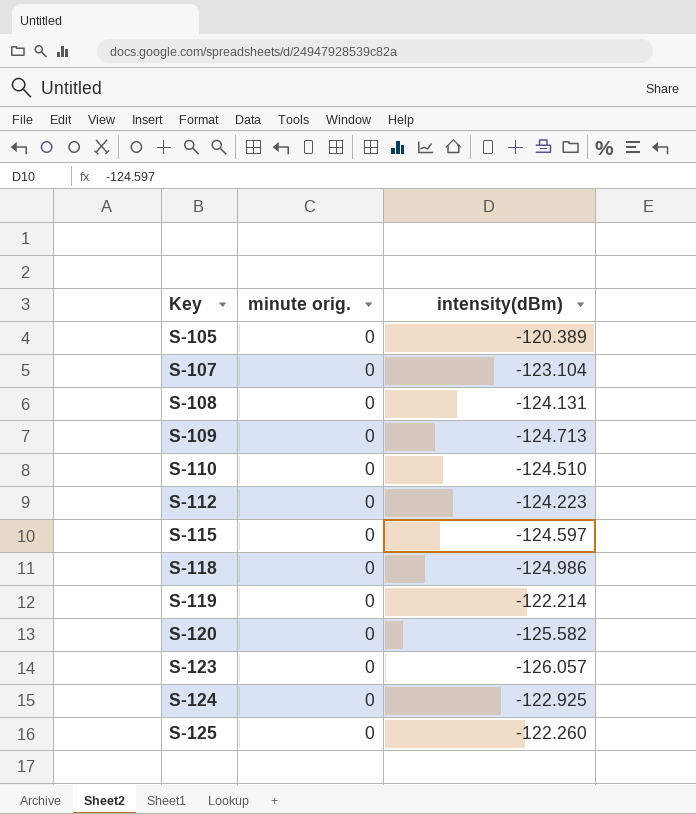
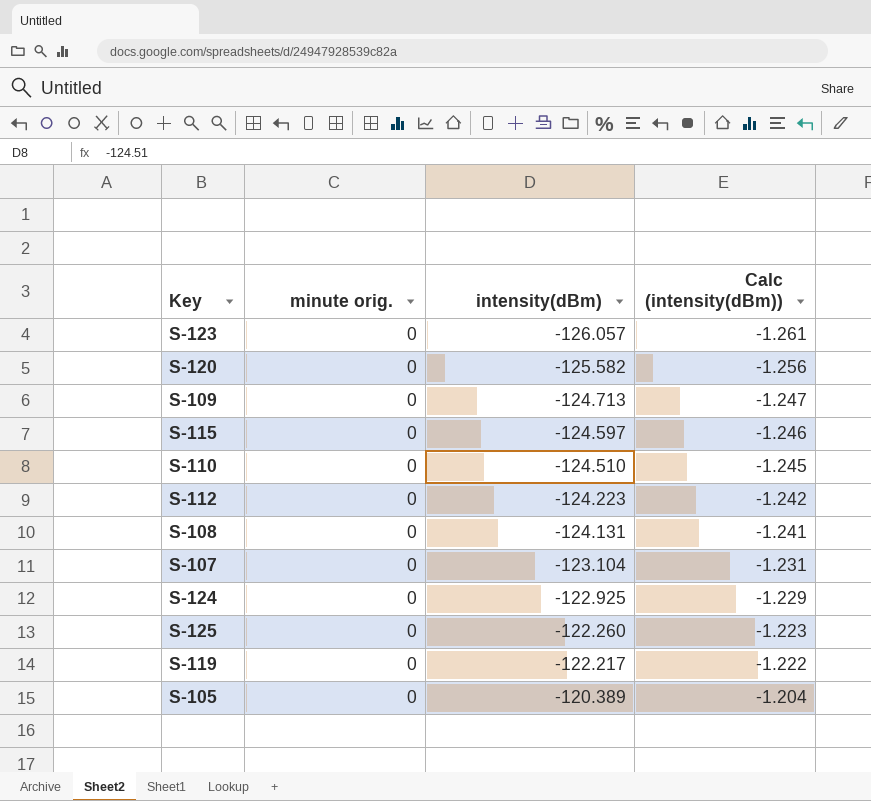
row order: Key ascending -> intensity(dBm) ascending
column Calc (intensity(dBm)) | formula: none -> [intensity(dBm)] * 0.01
row S-118: 0 | -124.986 -> none
S-119 | intensity(dBm): -122.214 -> -122.217

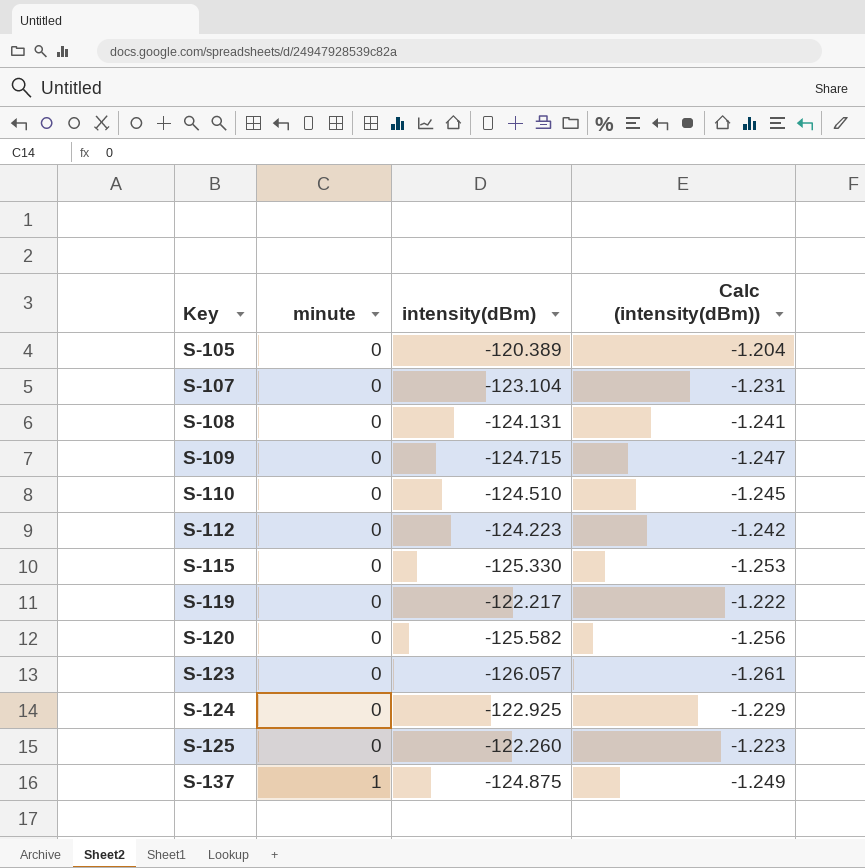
row order: intensity(dBm) ascending -> Key ascending
column name: minute orig. -> minute
S-109 | intensity(dBm): -124.713 -> -124.715
S-115 | intensity(dBm): -124.597 -> -125.330
S-115 | Calc (intensity(dBm)): -1.246 -> -1.253
row S-137: none -> 1 | -124.875 | -1.249

